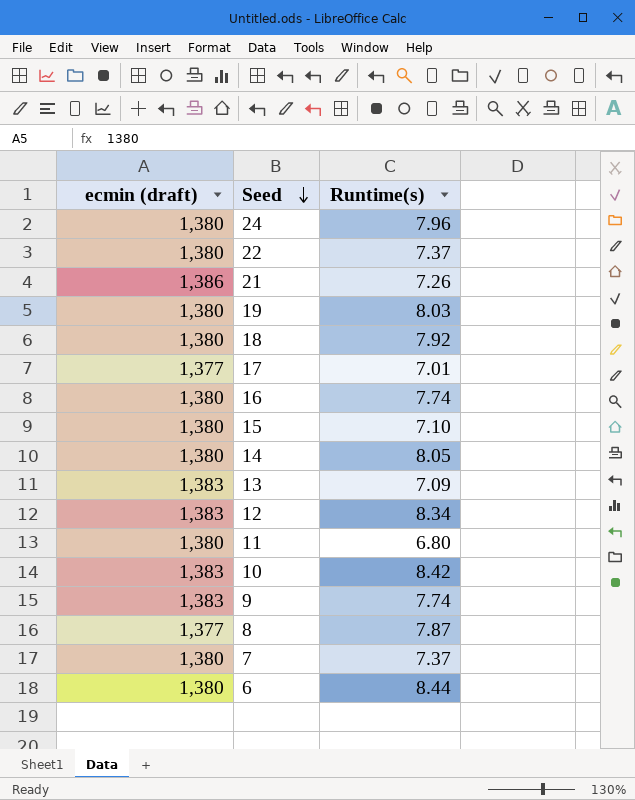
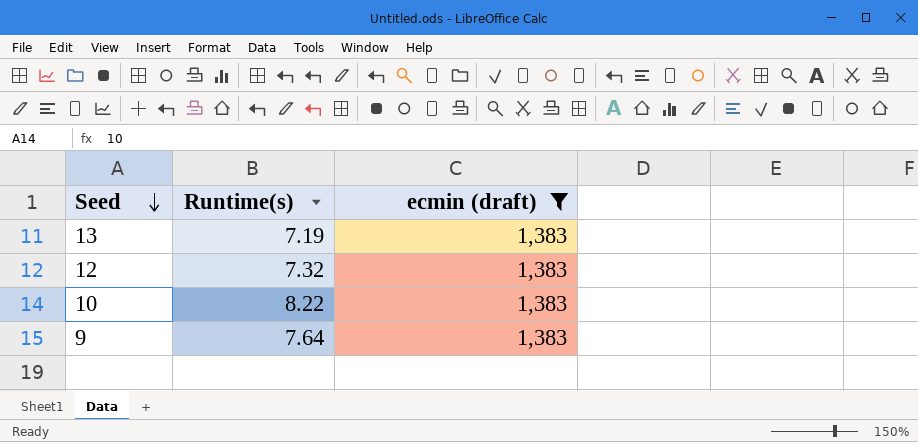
filter: none -> ecmin (draft) = 1,383
column ecmin (draft) | position: 1 -> 3
13 | Runtime(s): 7.09 -> 7.19
12 | Runtime(s): 8.34 -> 7.32
10 | Runtime(s): 8.42 -> 8.22
9 | Runtime(s): 7.74 -> 7.64

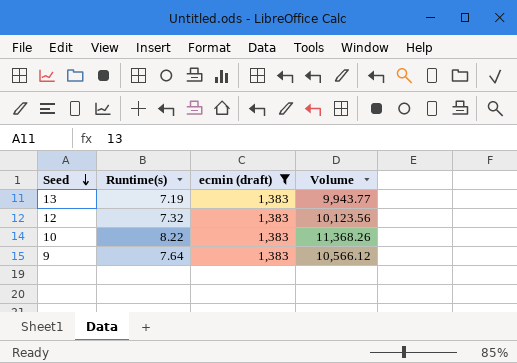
column Volume | formula: none -> [Runtime(s)] * [ecmin (draft)]

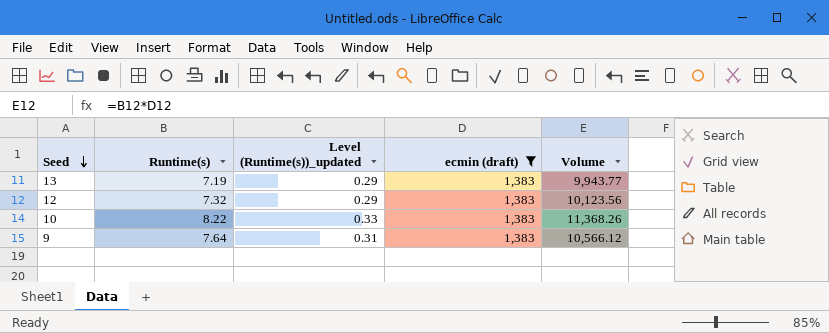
column Level (Runtime(s))_updated | formula: none -> [Runtime(s)] * 0.04

